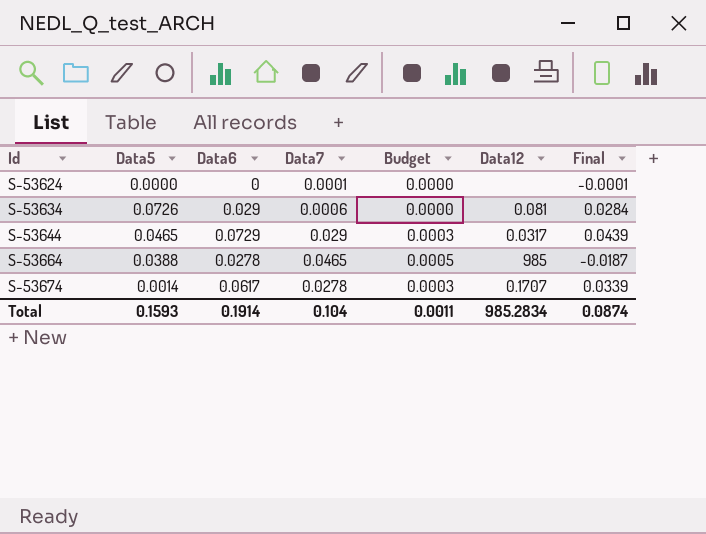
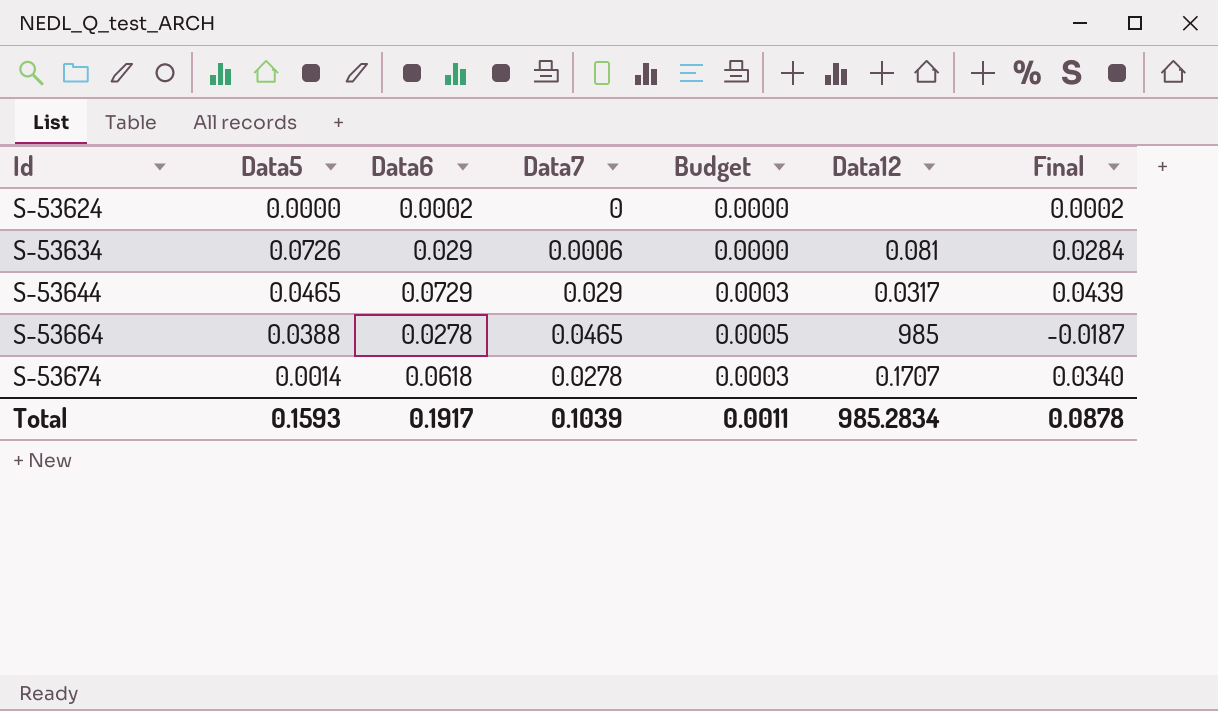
S-53624 | Data6: 0 -> 0.0002
S-53624 | Data7: 0.0001 -> 0
S-53624 | Final: -0.0001 -> 0.0002
S-53674 | Data6: 0.0617 -> 0.0618
S-53674 | Final: 0.0339 -> 0.0340
Total | Data6: 0.1914 -> 0.1917
Total | Data7: 0.104 -> 0.1039
Total | Final: 0.0874 -> 0.0878

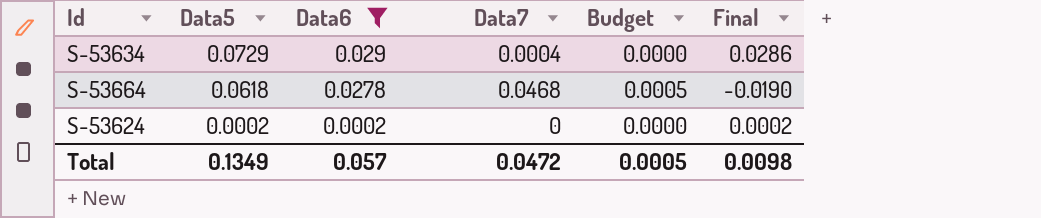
filter: none -> Data6 <= 0.029
row order: Id ascending -> Data5 descending
column Data12 | position: 6 -> none
S-53634 | Data5: 0.0726 -> 0.0729
S-53634 | Data7: 0.0006 -> 0.0004
S-53634 | Final: 0.0284 -> 0.0286
S-53664 | Data5: 0.0388 -> 0.0618
S-53664 | Data7: 0.0465 -> 0.0468
S-53664 | Final: -0.0187 -> -0.0190
S-53624 | Data5: 0.0000 -> 0.0002
Total | Data5: 0.1593 -> 0.1349
Total | Data6: 0.1917 -> 0.057
Total | Data7: 0.1039 -> 0.0472
Total | Budget: 0.0011 -> 0.0005
Total | Final: 0.0878 -> 0.0098

